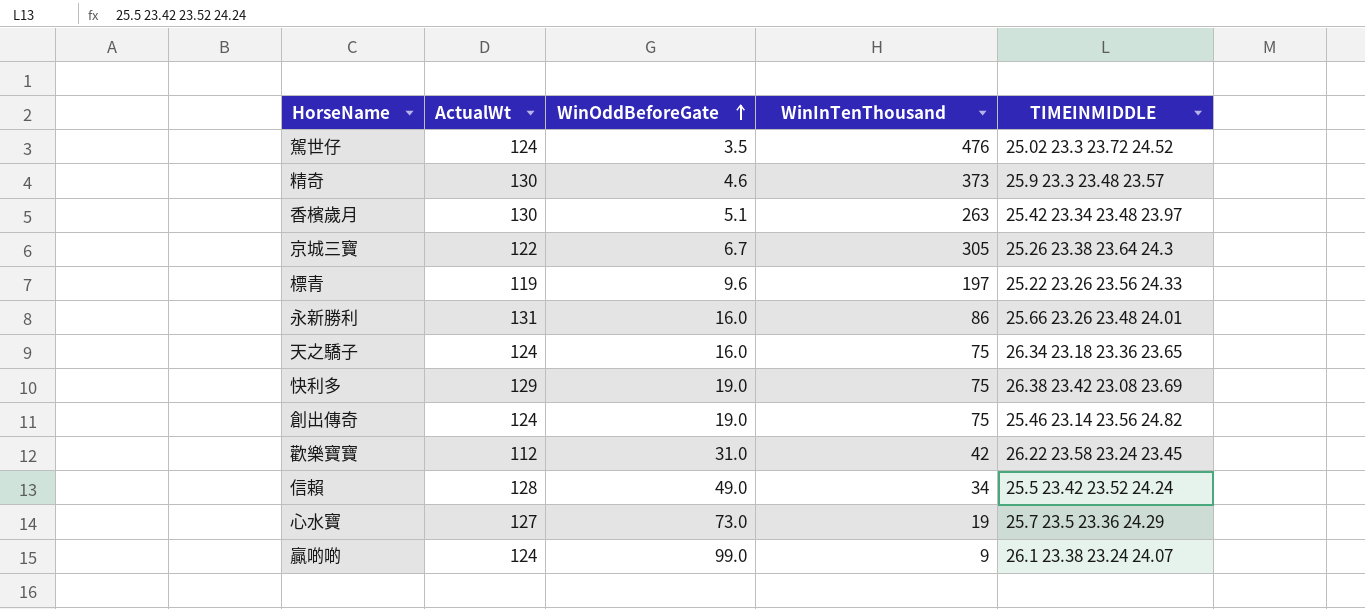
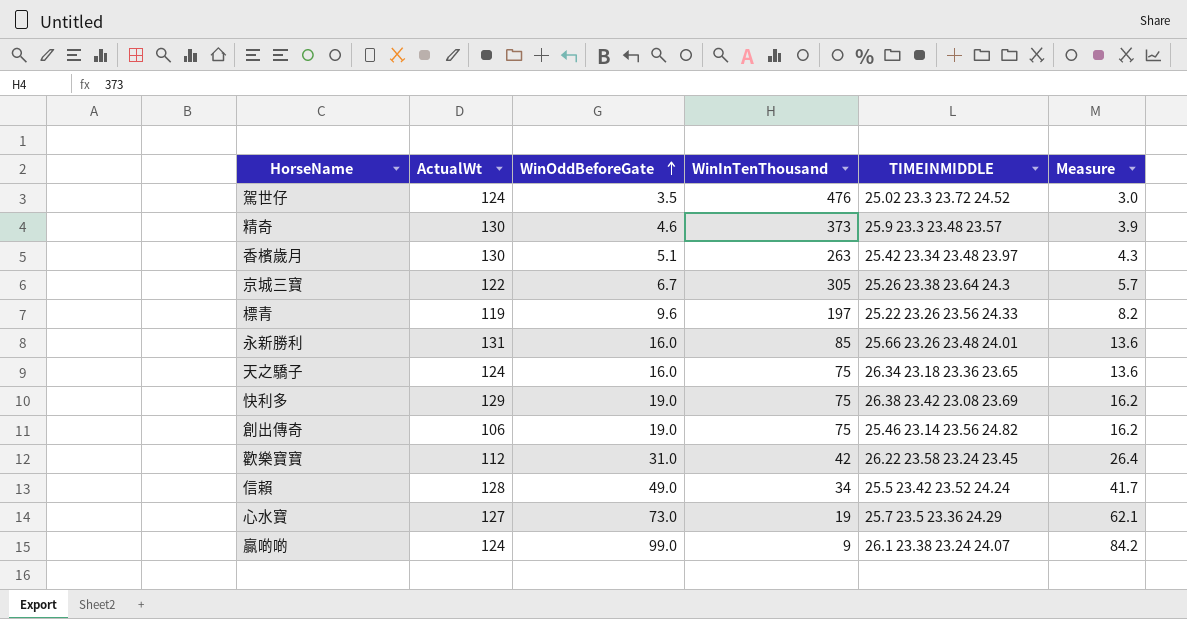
column Measure | formula: none -> [WinOddBeforeGate] * 0.85
永新勝利 | WinInTenThousand: 86 -> 85
創出傳奇 | ActualWt: 124 -> 106

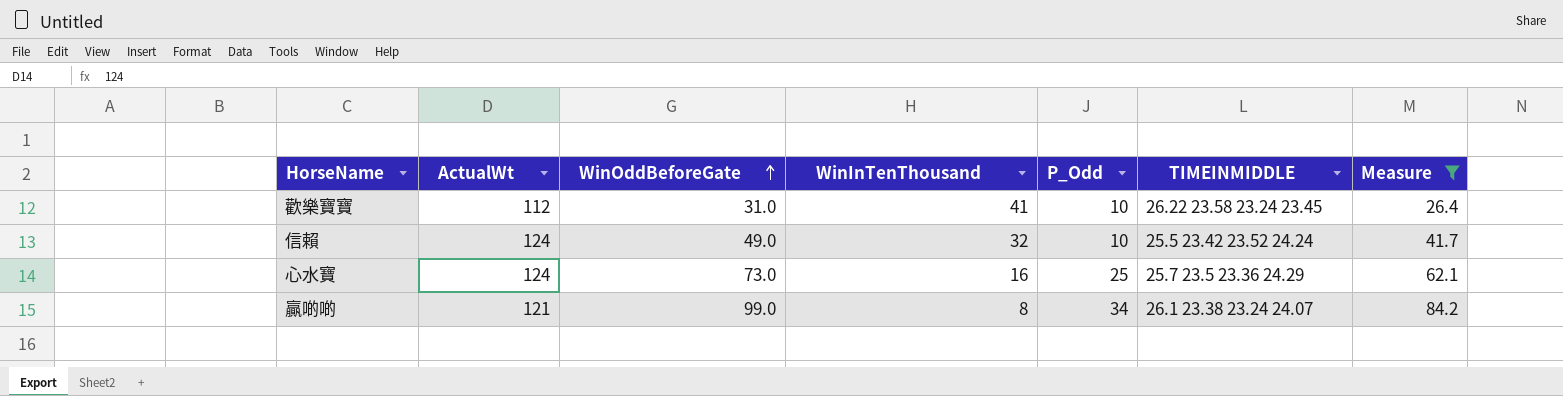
filter: none -> Measure >= 26.4
column P_Odd | position: none -> 5
歡樂寶寶 | WinInTenThousand: 42 -> 41
信賴 | ActualWt: 128 -> 124
信賴 | WinInTenThousand: 34 -> 32
心水寶 | ActualWt: 127 -> 124
心水寶 | WinInTenThousand: 19 -> 16
贏啲啲 | ActualWt: 124 -> 121
贏啲啲 | WinInTenThousand: 9 -> 8

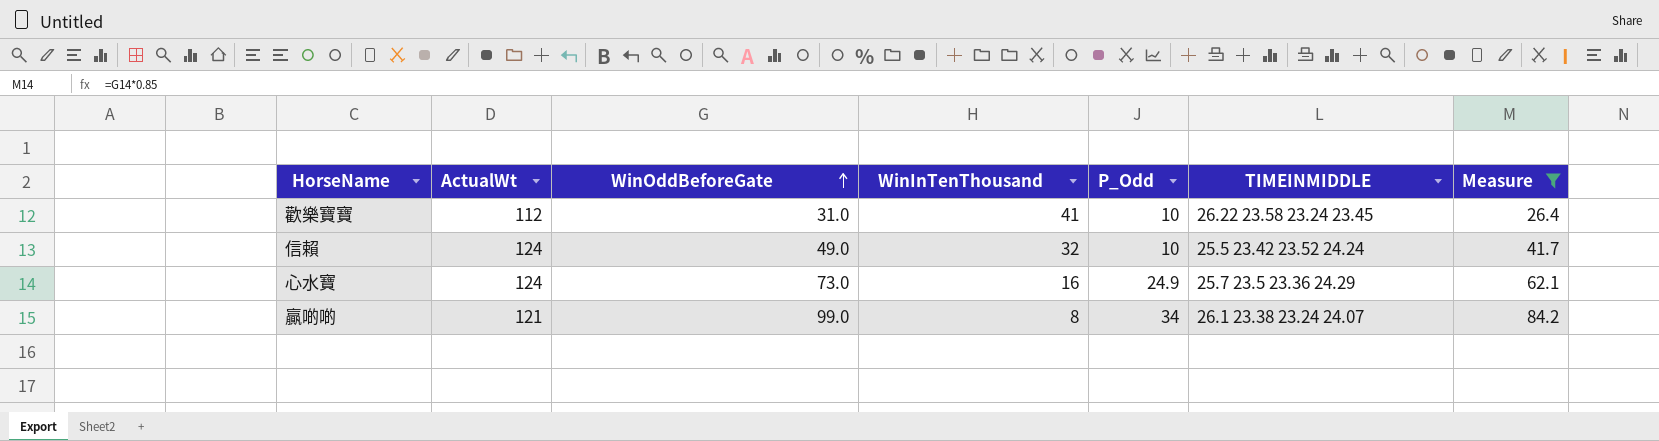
心水寶 | P_Odd: 25 -> 24.9

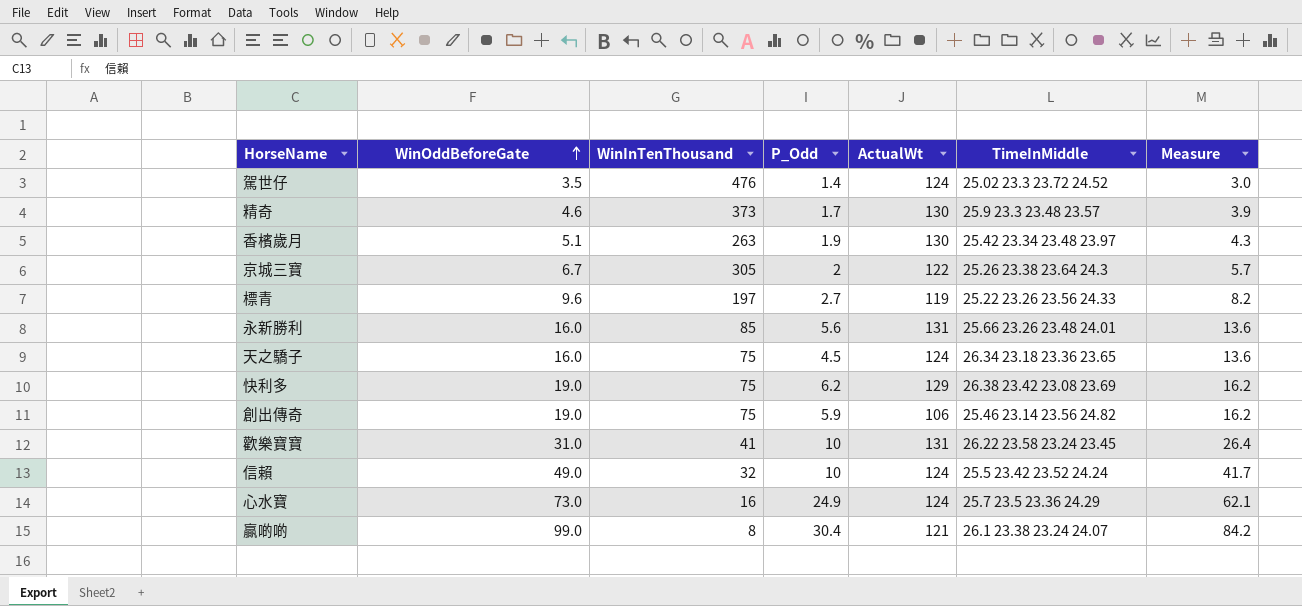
filter: Measure >= 26.4 -> none
column ActualWt | position: 2 -> 5
column name: TIMEINMIDDLE -> TimeInMiddle
歡樂寶寶 | ActualWt: 112 -> 131
贏啲啲 | P_Odd: 34 -> 30.4

